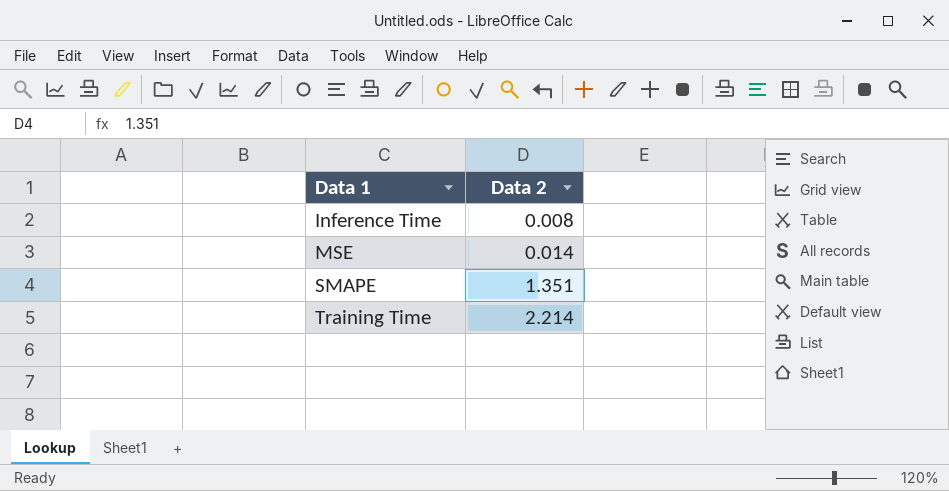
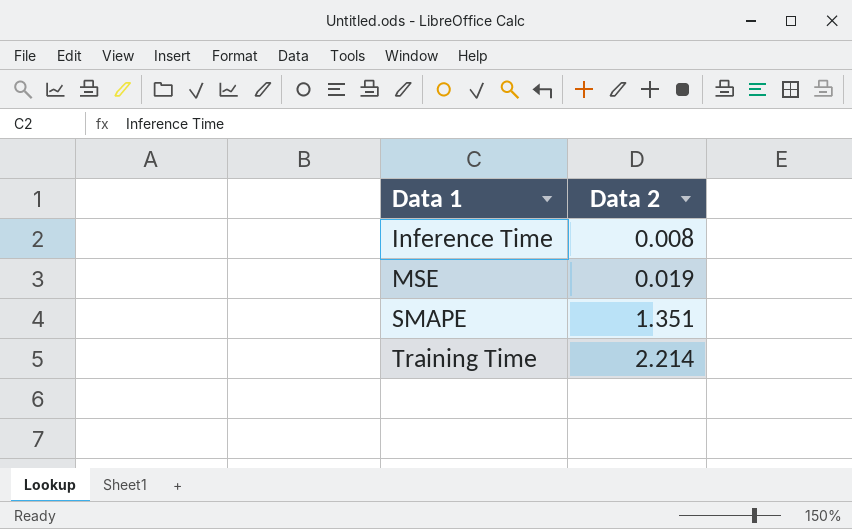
MSE | Data 2: 0.014 -> 0.019

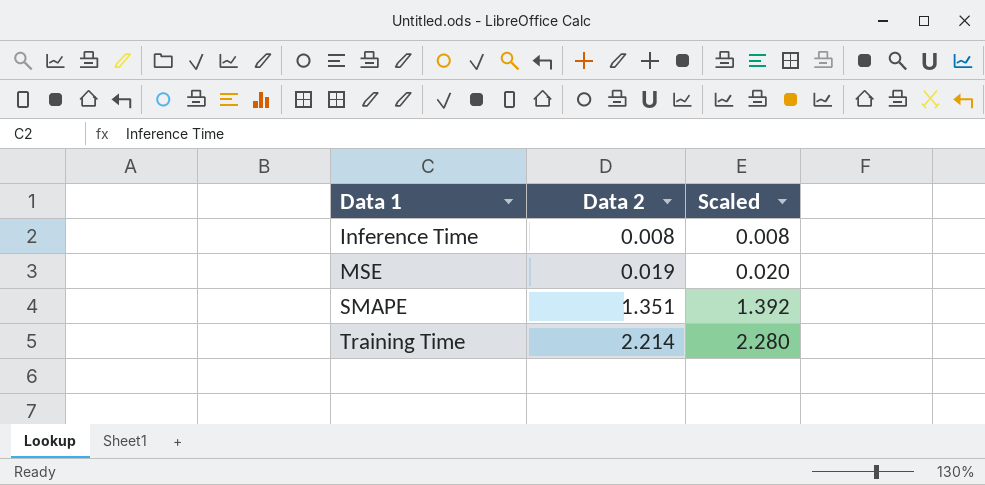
column Scaled | formula: none -> [Data 2] * 1.03

